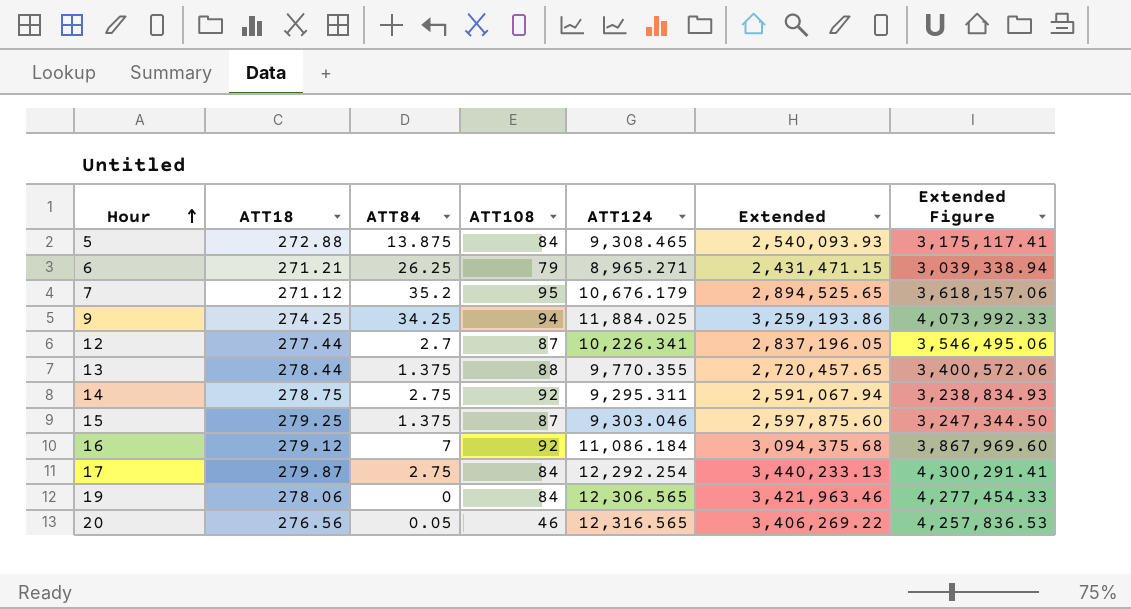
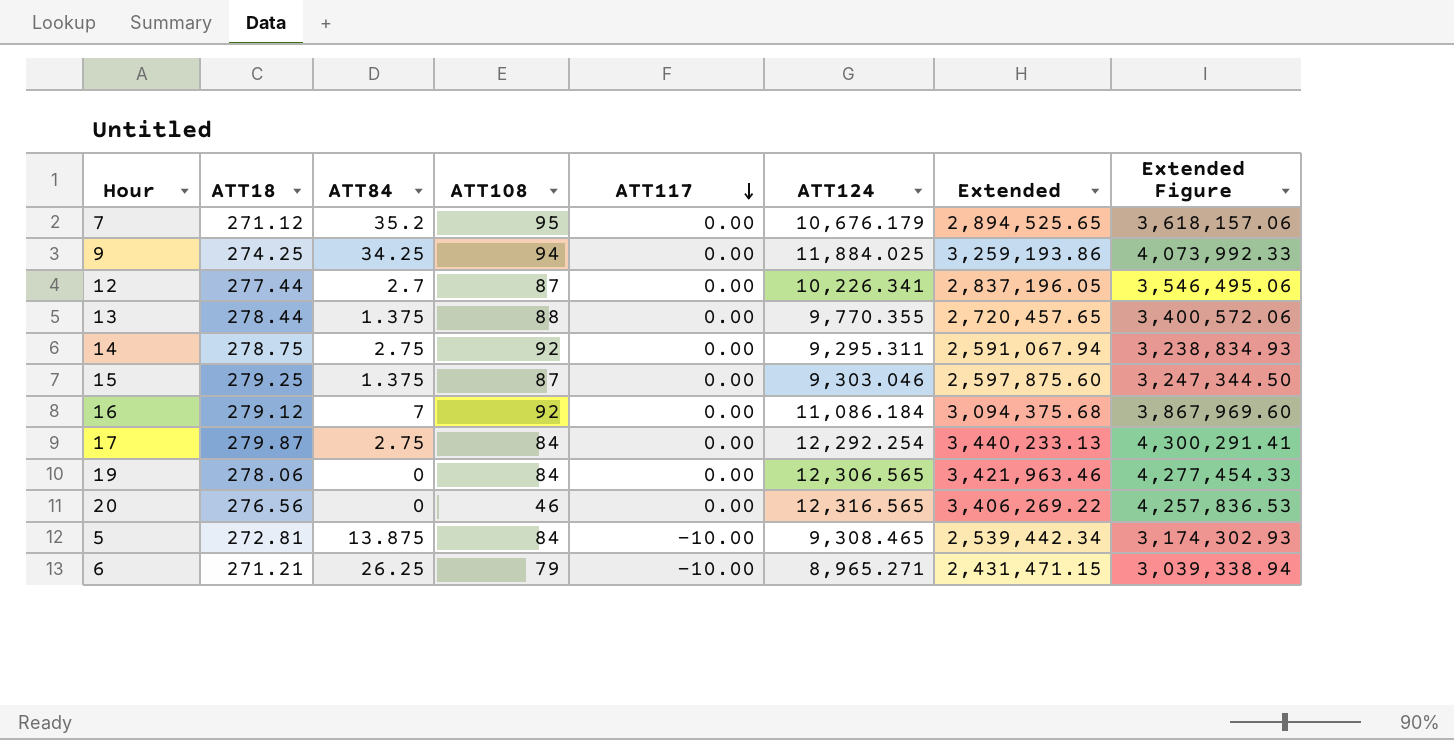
row order: Hour ascending -> ATT117 descending
column ATT117 | position: none -> 5
20 | ATT84: 0.05 -> 0
5 | ATT18: 272.88 -> 272.81
5 | Extended: 2,540,093.93 -> 2,539,442.34
5 | Extended Figure: 3,175,117.41 -> 3,174,302.93

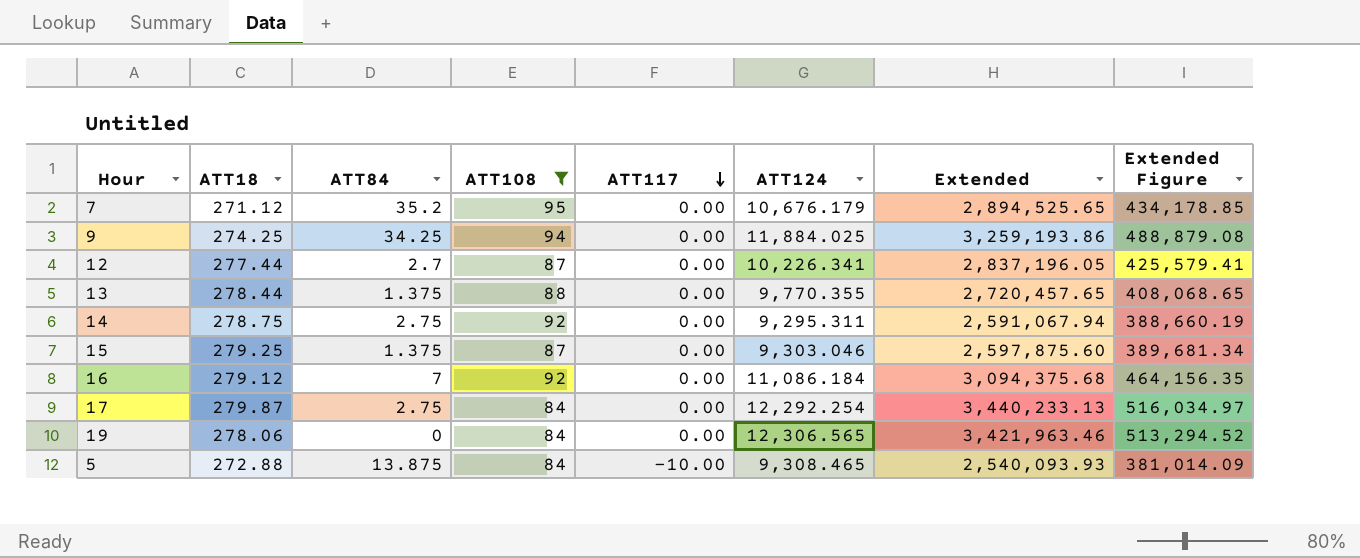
filter: none -> ATT108 >= 84
column Extended Figure | formula: [Extended] * 1.25 -> [Extended] * 0.15
5 | ATT18: 272.81 -> 272.88
5 | Extended: 2,539,442.34 -> 2,540,093.93

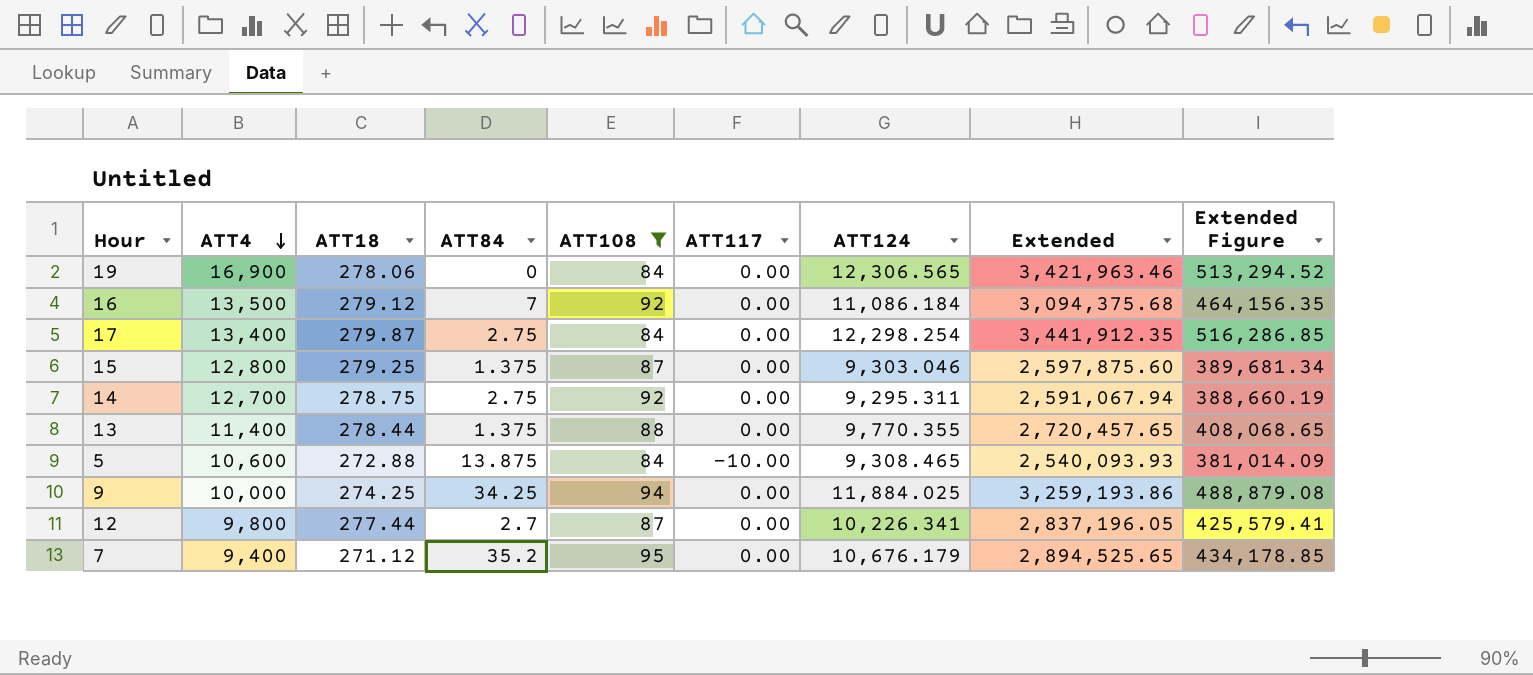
row order: ATT117 descending -> ATT4 descending
column ATT4 | position: none -> 2
17 | ATT124: 12,292.254 -> 12,298.254
17 | Extended: 3,440,233.13 -> 3,441,912.35
17 | Extended Figure: 516,034.97 -> 516,286.85

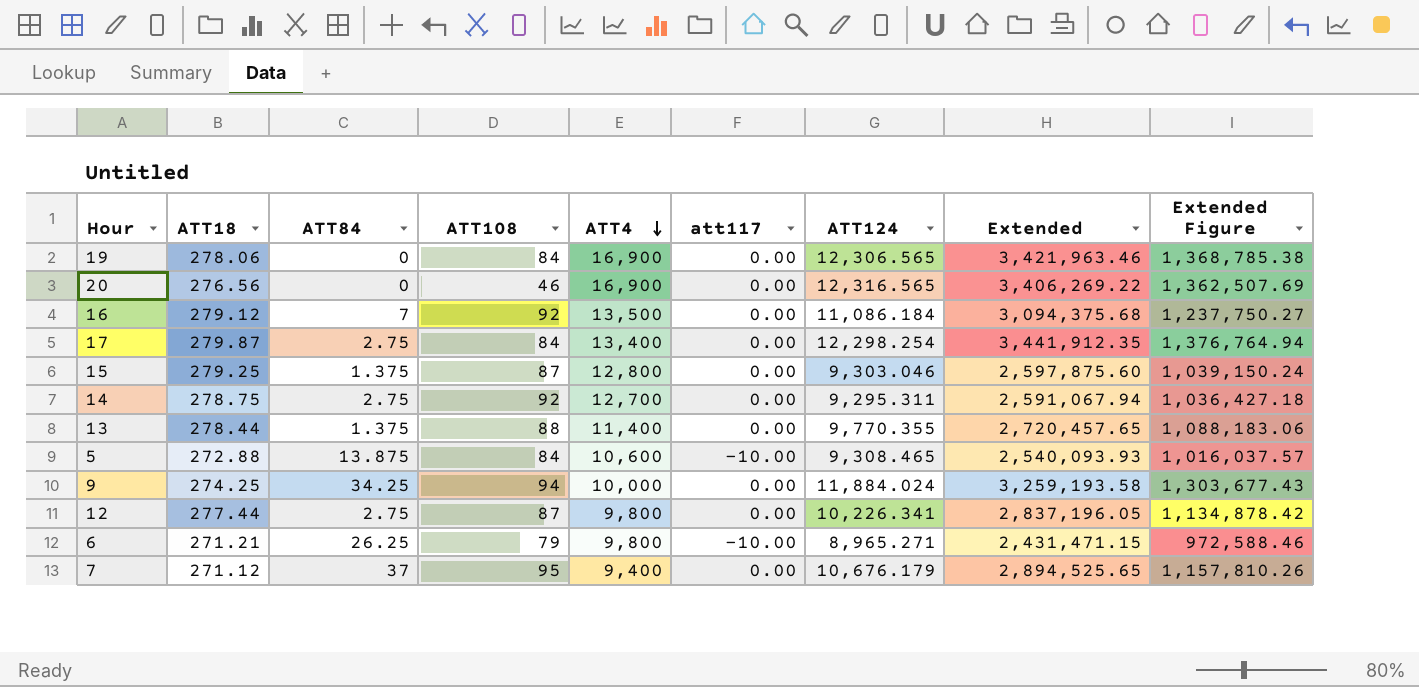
filter: ATT108 >= 84 -> none
column ATT4 | position: 2 -> 5
column name: ATT117 -> att117
column Extended Figure | formula: [Extended] * 0.15 -> [Extended] * 0.4
9 | ATT124: 11,884.025 -> 11,884.024
9 | Extended: 3,259,193.86 -> 3,259,193.58
12 | ATT84: 2.7 -> 2.75
7 | ATT84: 35.2 -> 37

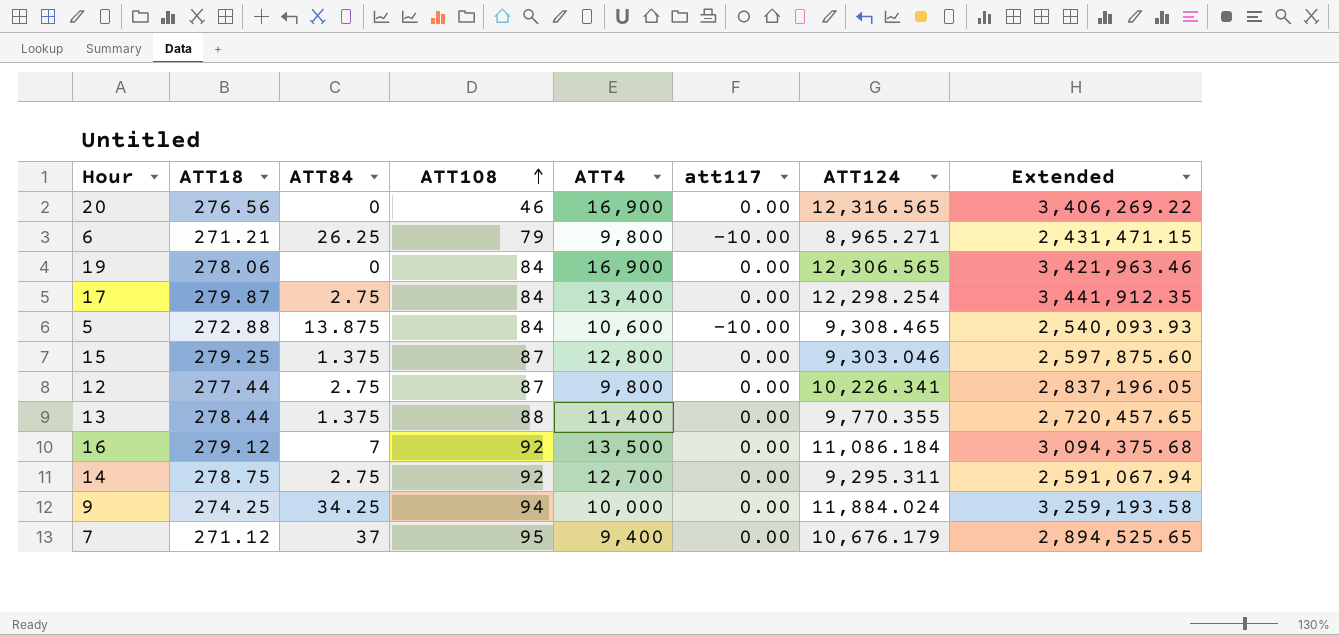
row order: ATT4 descending -> ATT108 ascending
column Extended Figure | formula: [Extended] * 0.4 -> none

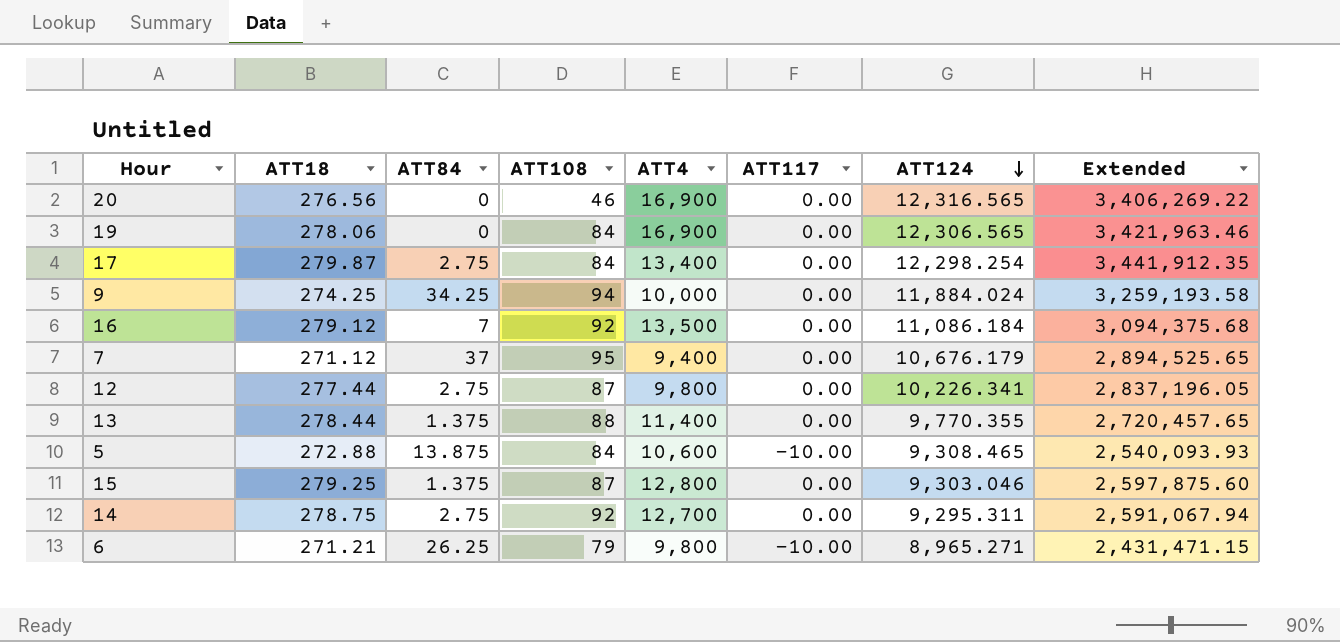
row order: ATT108 ascending -> ATT124 descending
column name: att117 -> ATT117

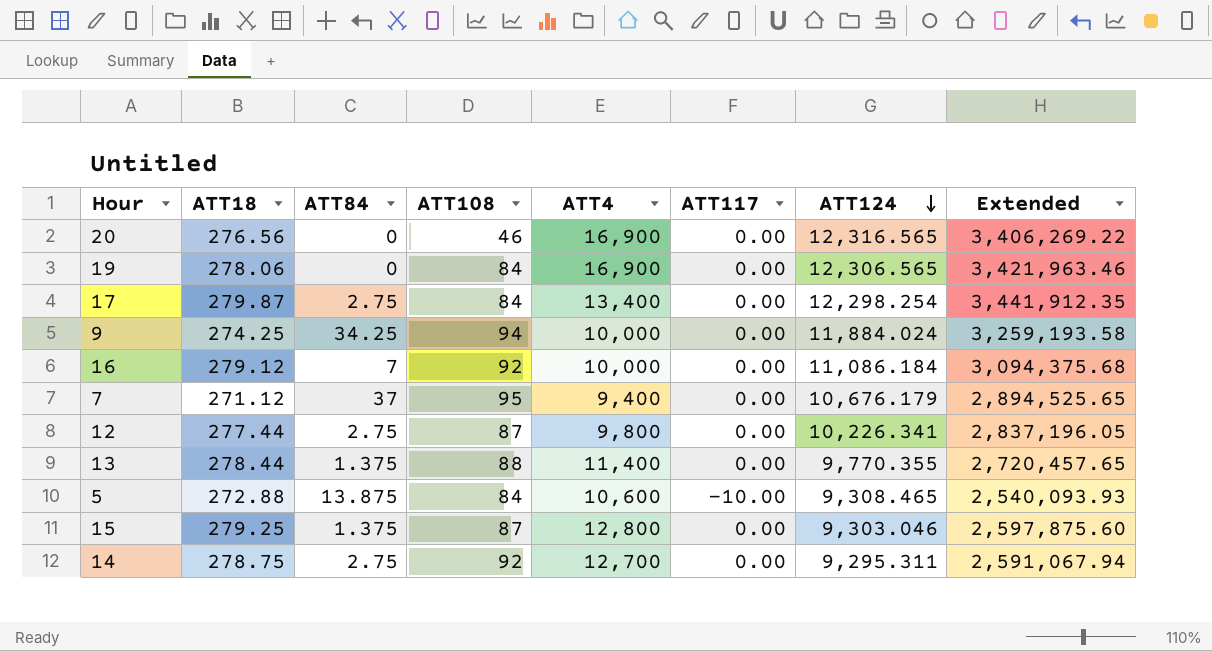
row 6: 271.21 | 26.25 | 79 | 9,800 | -10.00 | 8,965.271 | 2,431,471.15 -> none
16 | ATT4: 13,500 -> 10,000

